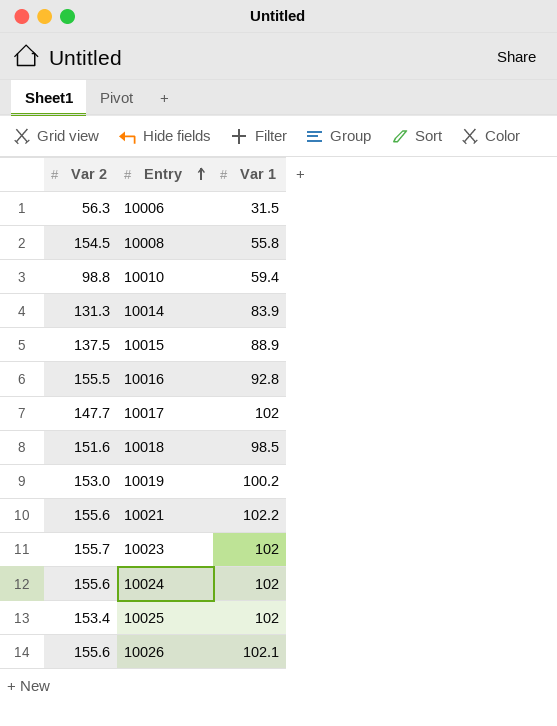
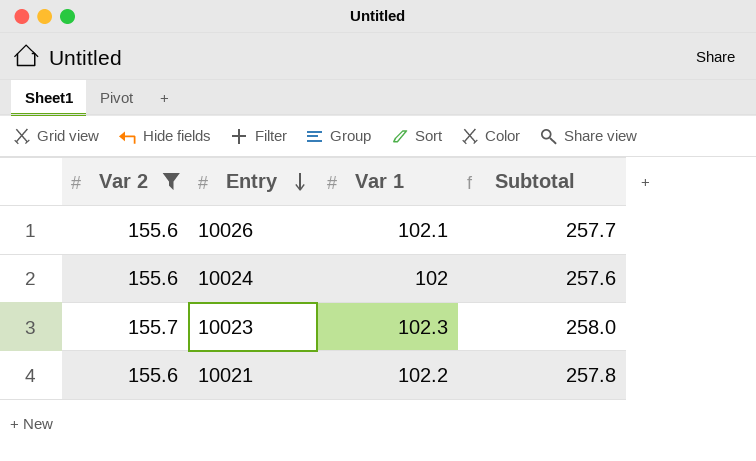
filter: none -> Var 2 >= 155.6
row order: Entry ascending -> Entry descending
column Subtotal | formula: none -> [Var 2] + [Var 1]
10023 | Var 1: 102 -> 102.3

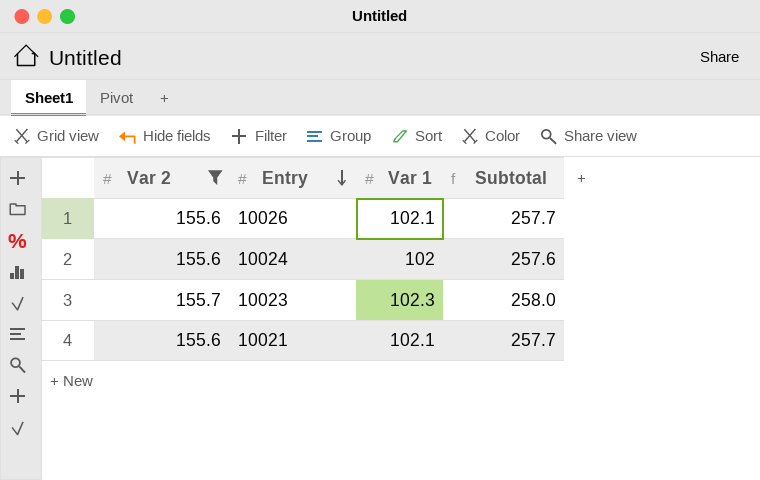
10021 | Var 1: 102.2 -> 102.1
10021 | Subtotal: 257.8 -> 257.7

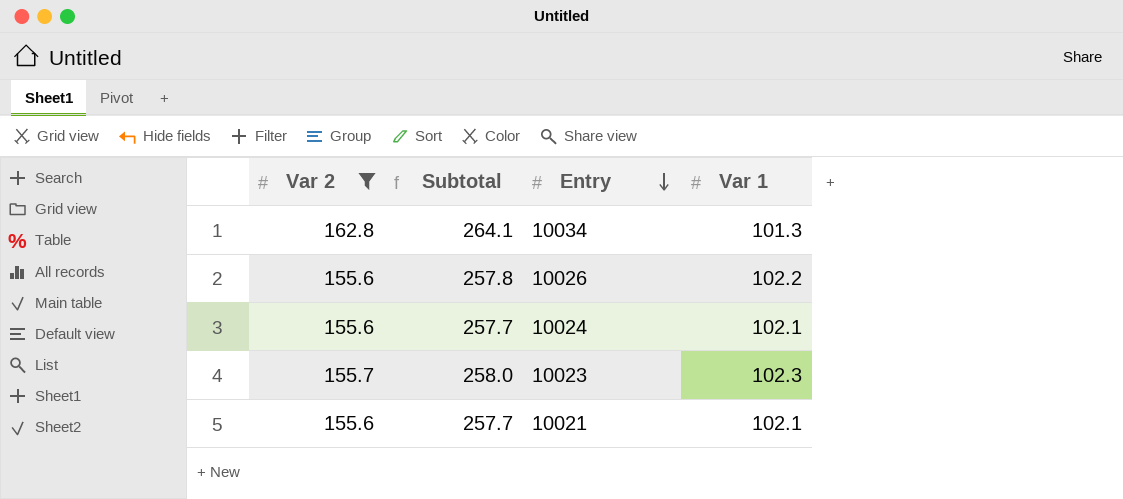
column Subtotal | position: 4 -> 2
row 10034: none -> 162.8 | 264.1 | 101.3
10026 | Subtotal: 257.7 -> 257.8
10026 | Var 1: 102.1 -> 102.2
10024 | Subtotal: 257.6 -> 257.7
10024 | Var 1: 102 -> 102.1

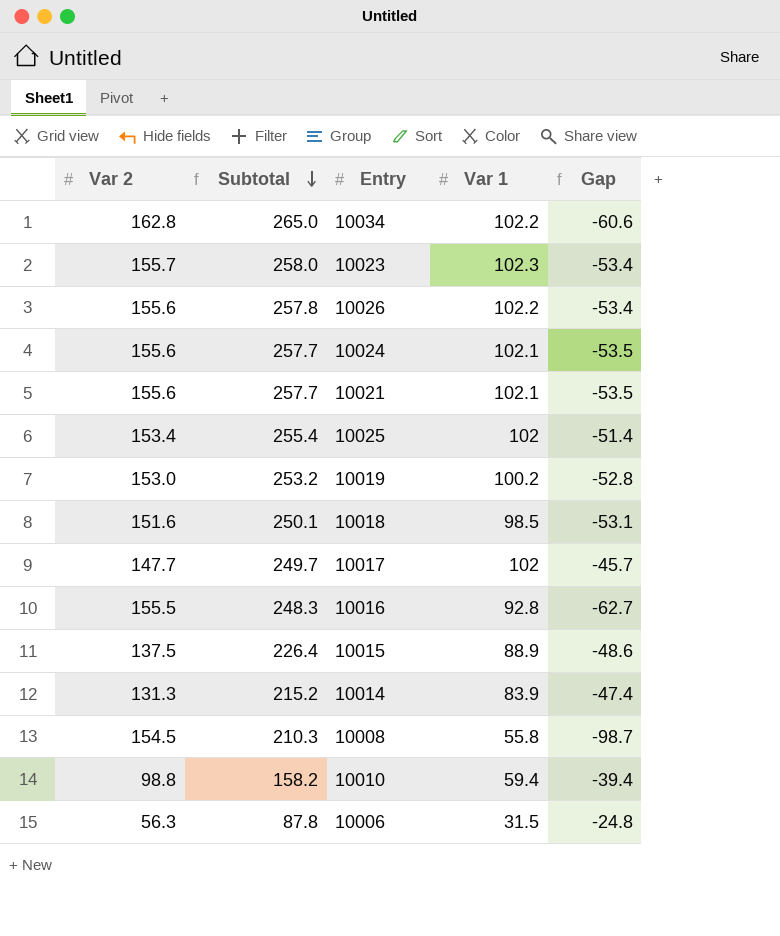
filter: Var 2 >= 155.6 -> none
row order: Entry descending -> Subtotal descending
column Gap | formula: none -> [Var 1] - [Var 2]
10034 | Subtotal: 264.1 -> 265.0
10034 | Var 1: 101.3 -> 102.2

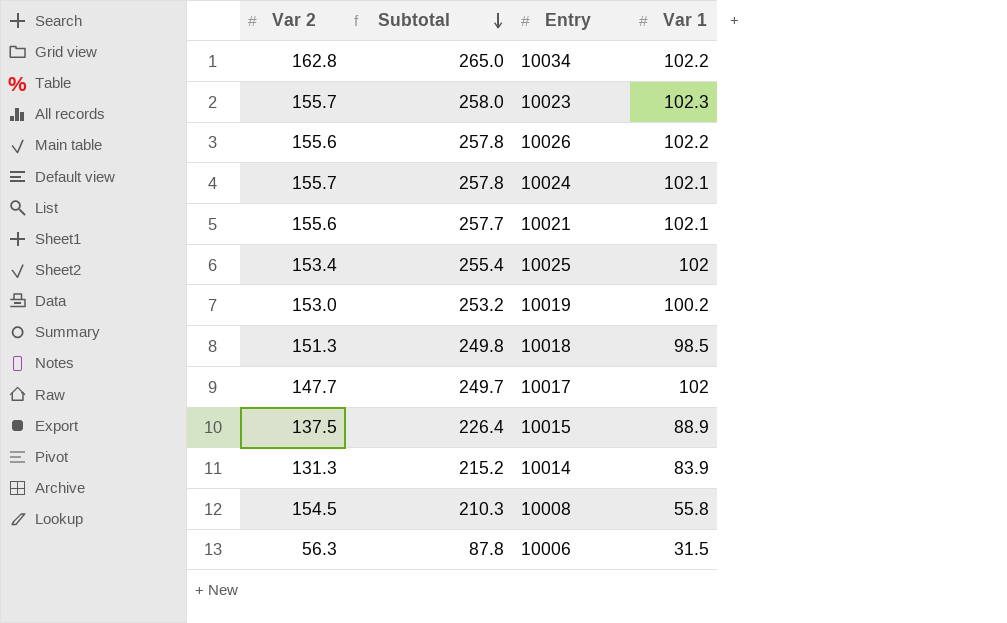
column Gap | formula: [Var 1] - [Var 2] -> none
row 10016: 155.5 | 248.3 | 92.8 | -62.7 -> none
row 10010: 98.8 | 158.2 | 59.4 | -39.4 -> none
10024 | Var 2: 155.6 -> 155.7
10024 | Subtotal: 257.7 -> 257.8
10018 | Var 2: 151.6 -> 151.3
10018 | Subtotal: 250.1 -> 249.8

